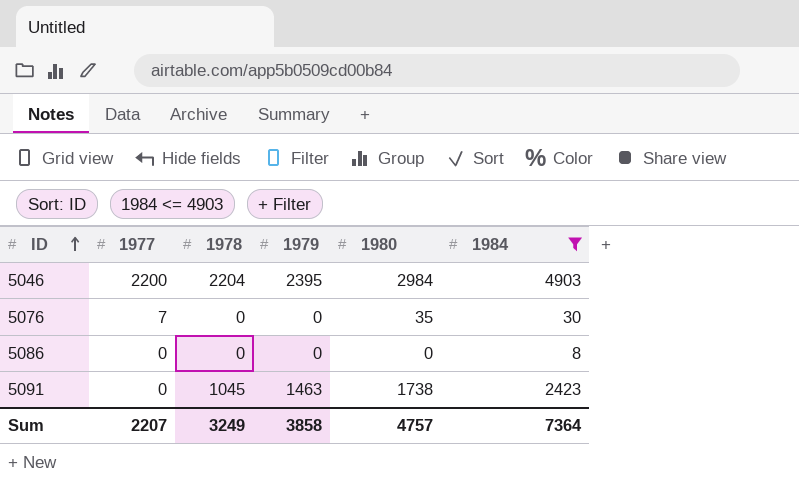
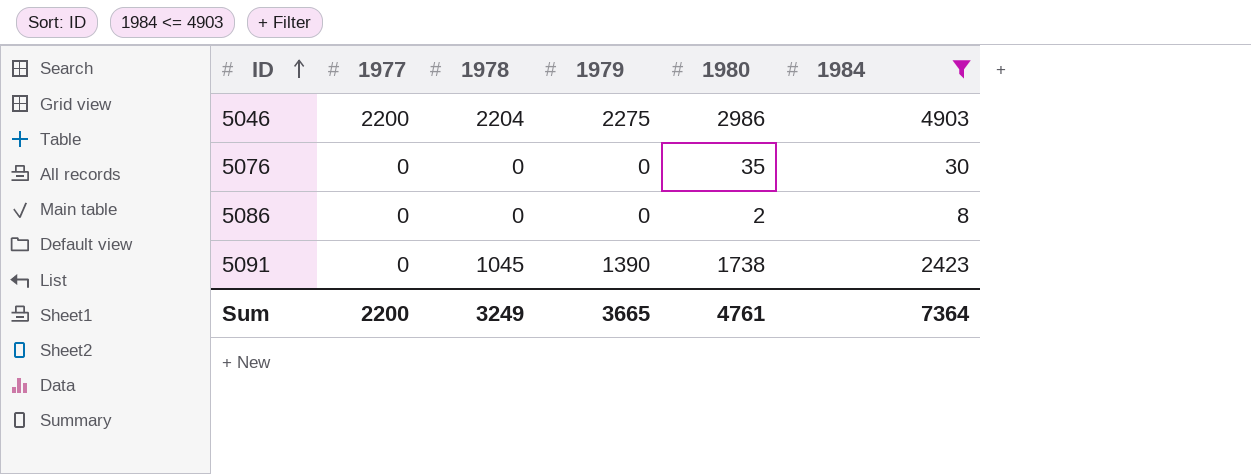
5046 | 1979: 2395 -> 2275
5046 | 1980: 2984 -> 2986
5076 | 1977: 7 -> 0
5086 | 1980: 0 -> 2
5091 | 1979: 1463 -> 1390
Sum | 1977: 2207 -> 2200
Sum | 1979: 3858 -> 3665
Sum | 1980: 4757 -> 4761

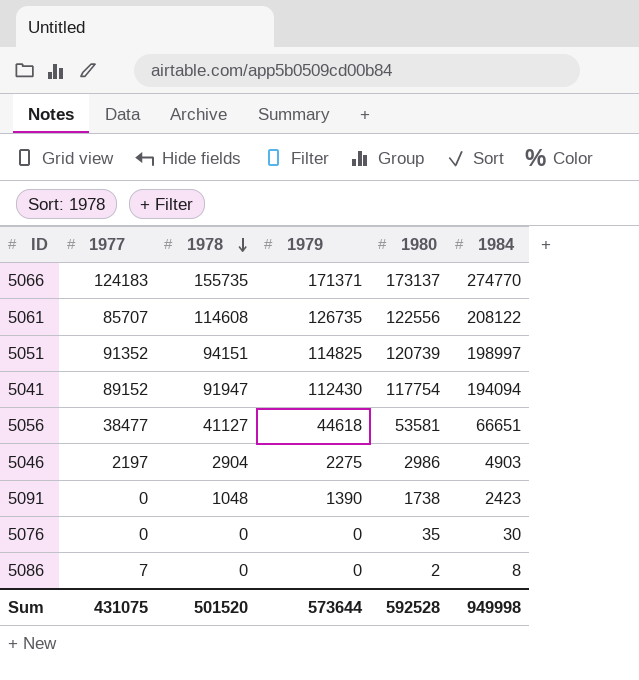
filter: 1984 <= 4903 -> none
row order: ID ascending -> 1978 descending
5046 | 1977: 2200 -> 2197
5046 | 1978: 2204 -> 2904
5091 | 1978: 1045 -> 1048
5086 | 1977: 0 -> 7
Sum | 1977: 2200 -> 431075
Sum | 1978: 3249 -> 501520
Sum | 1979: 3665 -> 573644
Sum | 1980: 4761 -> 592528
Sum | 1984: 7364 -> 949998

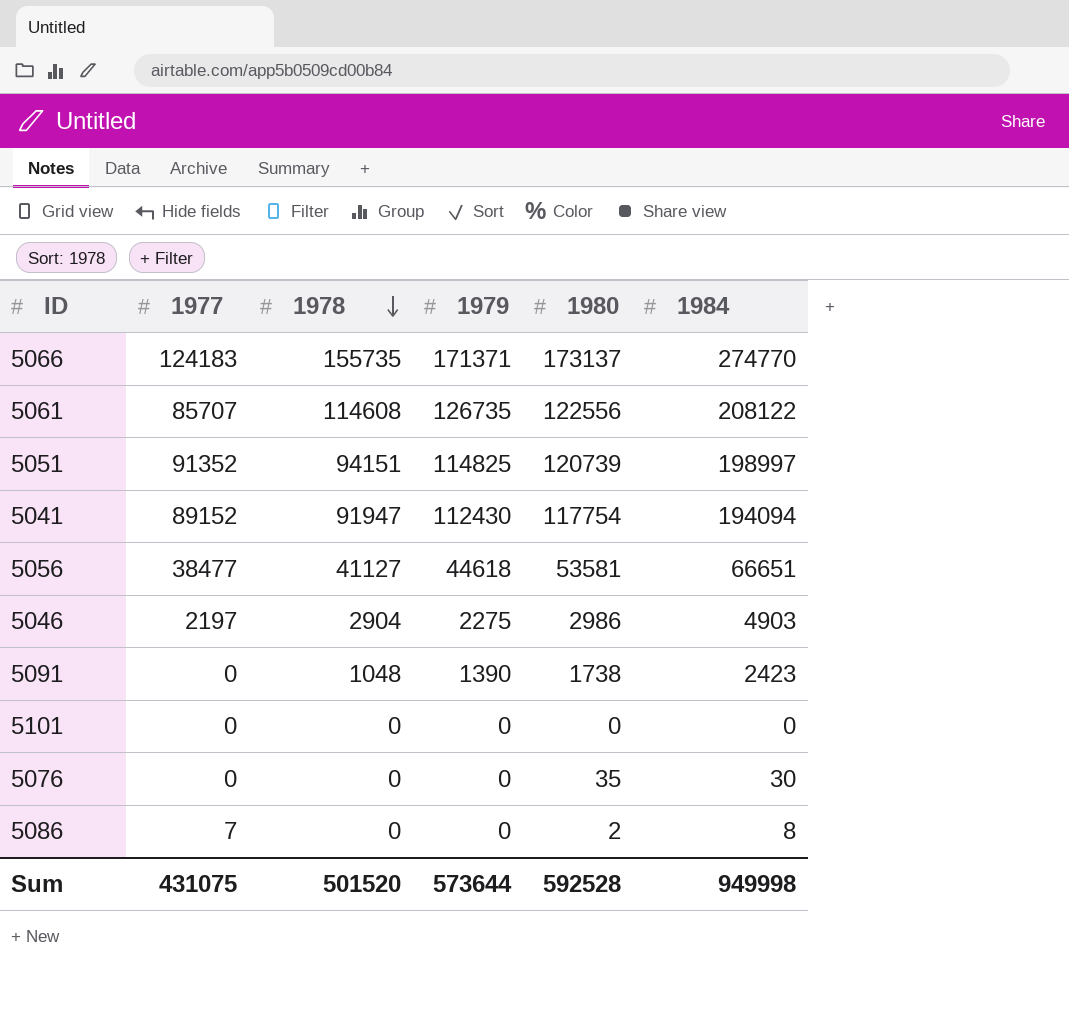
row 5101: none -> 0 | 0 | 0 | 0 | 0

